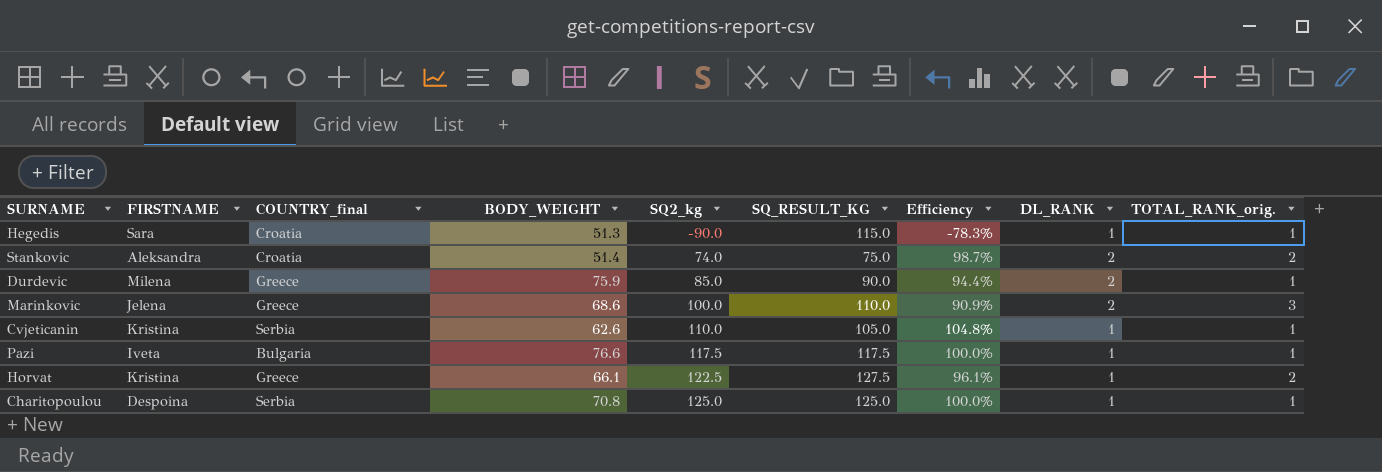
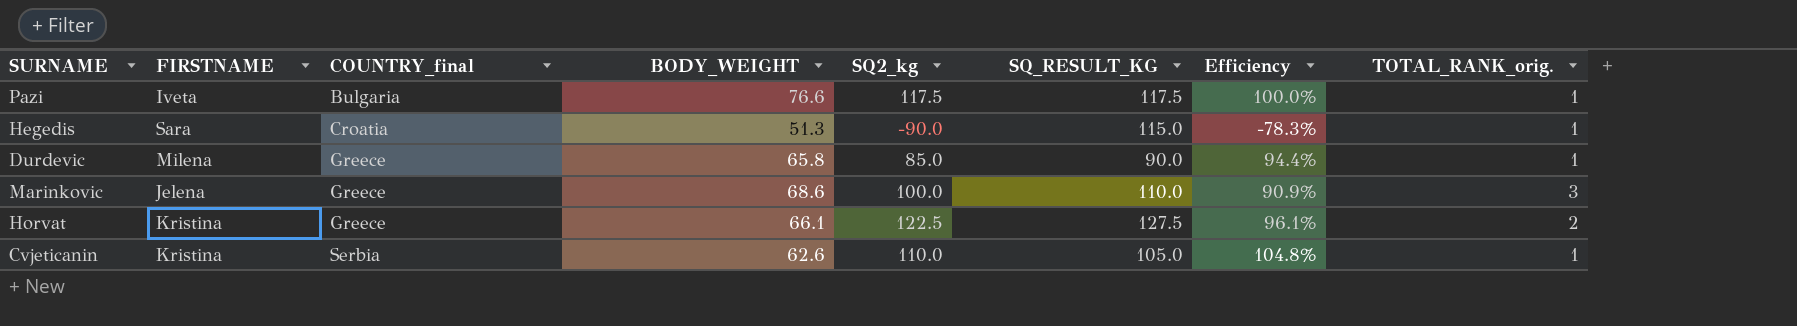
row order: SQ2_kg ascending -> COUNTRY_final ascending
column DL_RANK | position: 8 -> none
row Stankovic: Aleksandra | Croatia | 51.4 | 74.0 | 75.0 | 98.7% | 2 | 2 -> none
row Charitopoulou: Despoina | Serbia | 70.8 | 125.0 | 125.0 | 100.0% | 1 | 1 -> none
Durdevic | BODY_WEIGHT: 75.9 -> 65.8

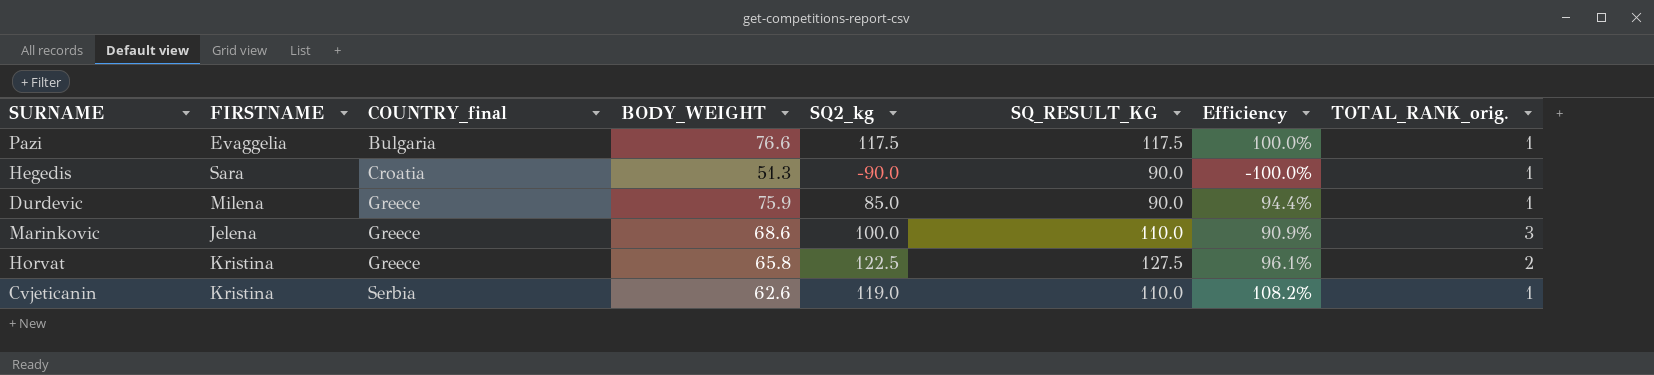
Pazi | FIRSTNAME: Iveta -> Evaggelia
Hegedis | SQ_RESULT_KG: 115.0 -> 90.0
Hegedis | Efficiency: -78.3% -> -100.0%
Durdevic | BODY_WEIGHT: 65.8 -> 75.9
Horvat | BODY_WEIGHT: 66.1 -> 65.8
Cvjeticanin | SQ2_kg: 110.0 -> 119.0
Cvjeticanin | SQ_RESULT_KG: 105.0 -> 110.0
Cvjeticanin | Efficiency: 104.8% -> 108.2%

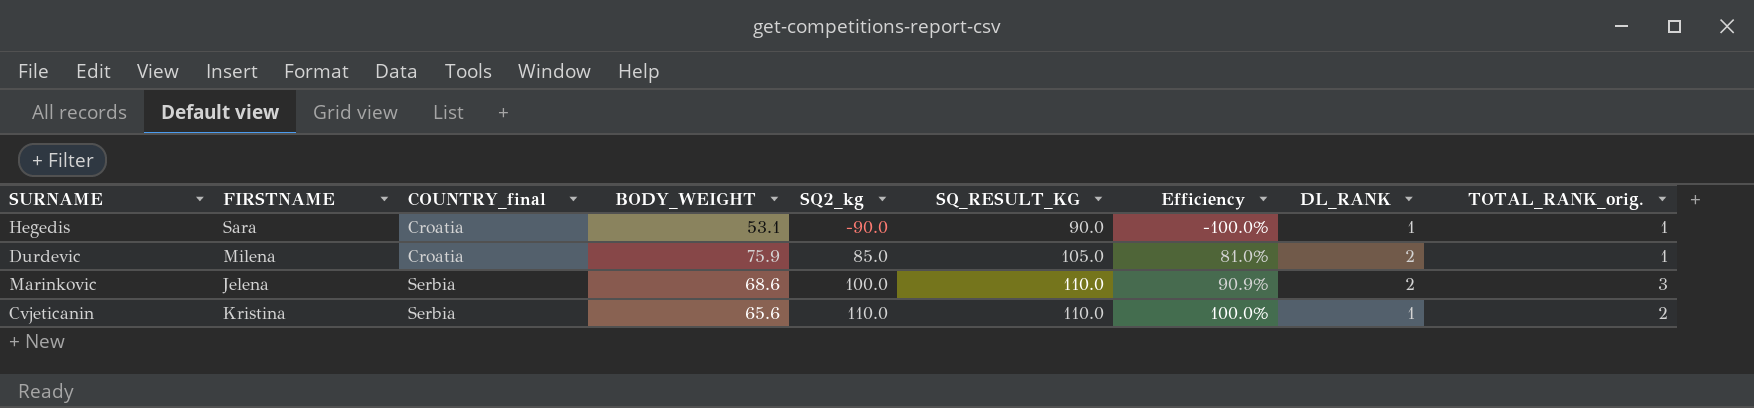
column DL_RANK | position: none -> 8
row Pazi: Evaggelia | Bulgaria | 76.6 | 117.5 | 117.5 | 100.0% | 1 -> none
row Horvat: Kristina | Greece | 65.8 | 122.5 | 127.5 | 96.1% | 2 -> none
Hegedis | BODY_WEIGHT: 51.3 -> 53.1
Durdevic | COUNTRY_final: Greece -> Croatia
Durdevic | SQ_RESULT_KG: 90.0 -> 105.0
Durdevic | Efficiency: 94.4% -> 81.0%
Marinkovic | COUNTRY_final: Greece -> Serbia
Cvjeticanin | BODY_WEIGHT: 62.6 -> 65.6
Cvjeticanin | SQ2_kg: 119.0 -> 110.0
Cvjeticanin | Efficiency: 108.2% -> 100.0%
Cvjeticanin | TOTAL_RANK_orig.: 1 -> 2

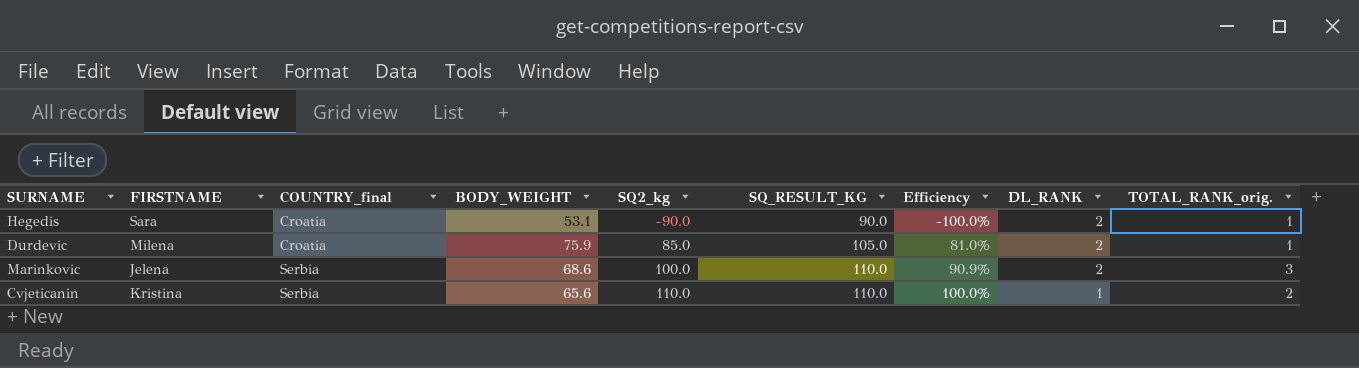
Hegedis | DL_RANK: 1 -> 2

